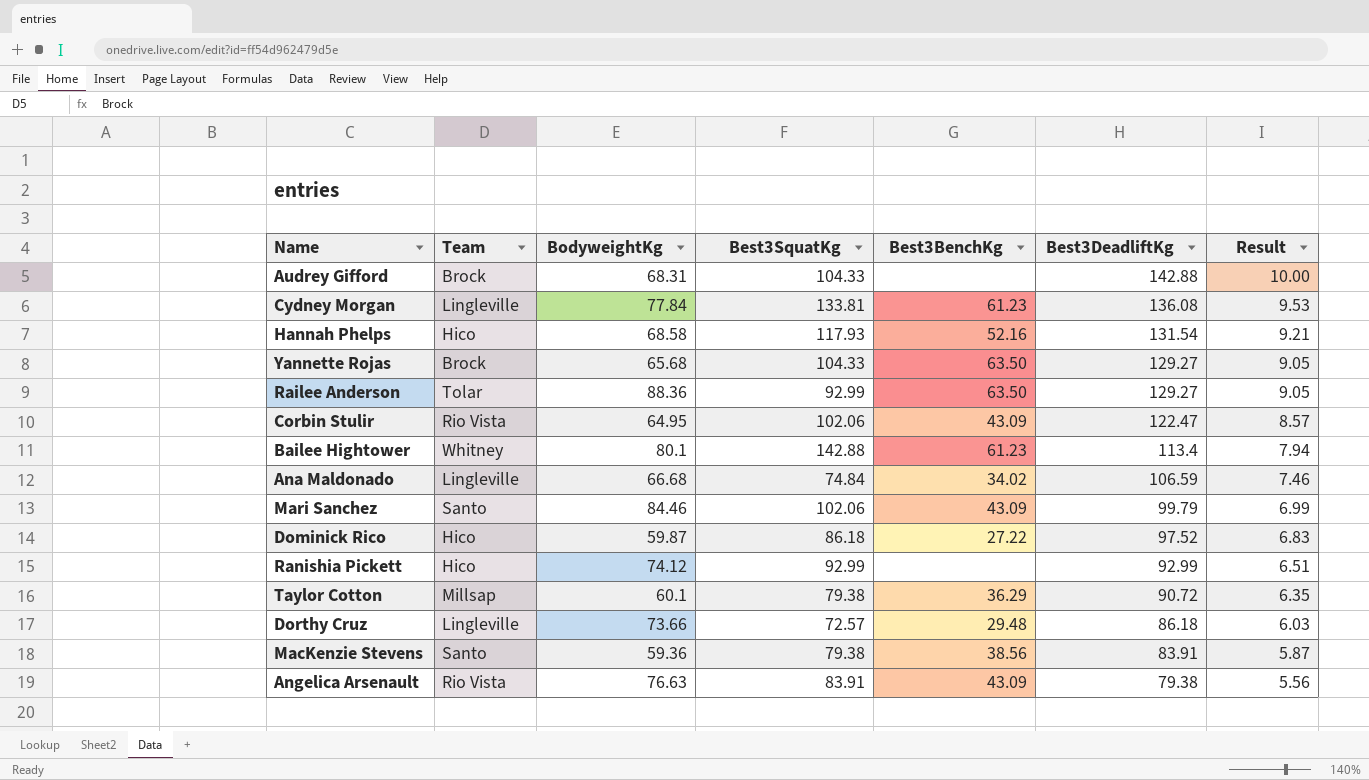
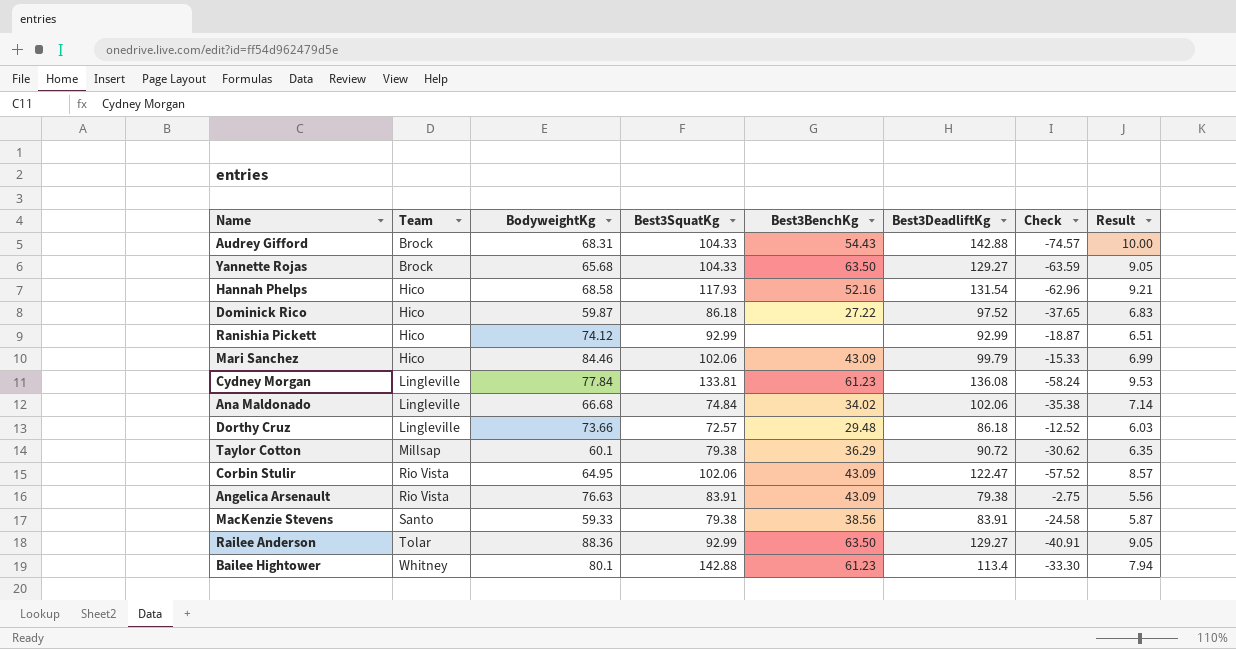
row order: Best3DeadliftKg descending -> Team ascending
column Check | formula: none -> [BodyweightKg] - [Best3DeadliftKg]
Audrey Gifford | Best3BenchKg: none -> 54.43
Mari Sanchez | Team: Santo -> Hico
Ana Maldonado | Best3DeadliftKg: 106.59 -> 102.06
Ana Maldonado | Result: 7.46 -> 7.14
MacKenzie Stevens | BodyweightKg: 59.36 -> 59.33

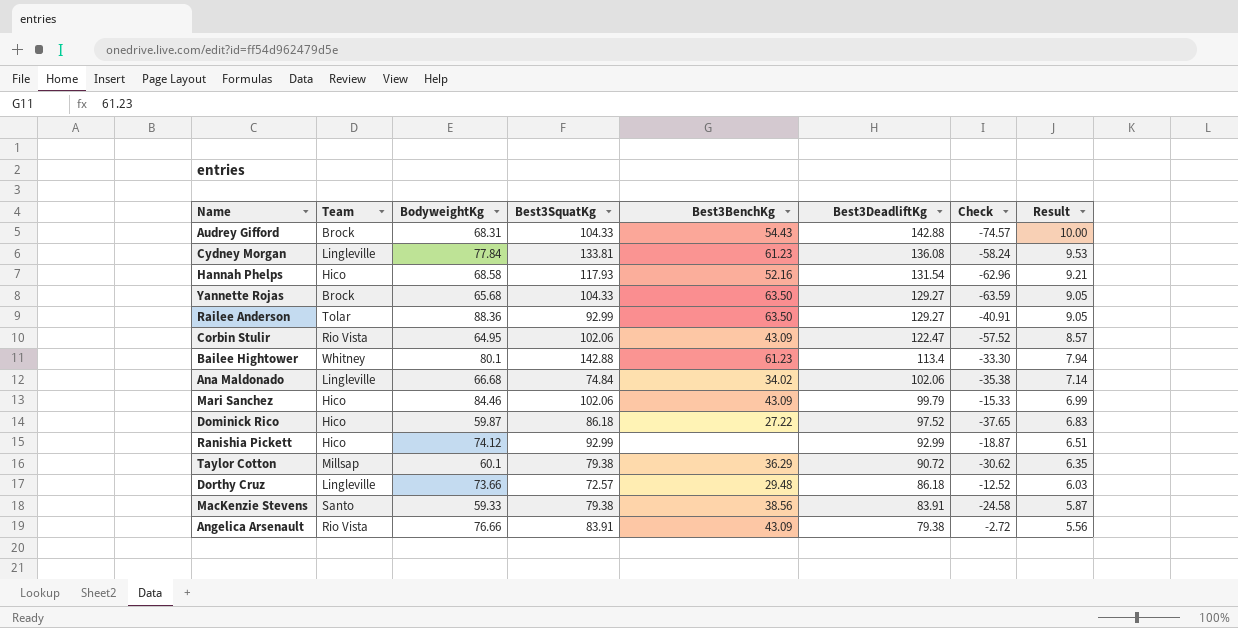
row order: Team ascending -> Best3DeadliftKg descending
Angelica Arsenault | BodyweightKg: 76.63 -> 76.66
Angelica Arsenault | Check: -2.75 -> -2.72

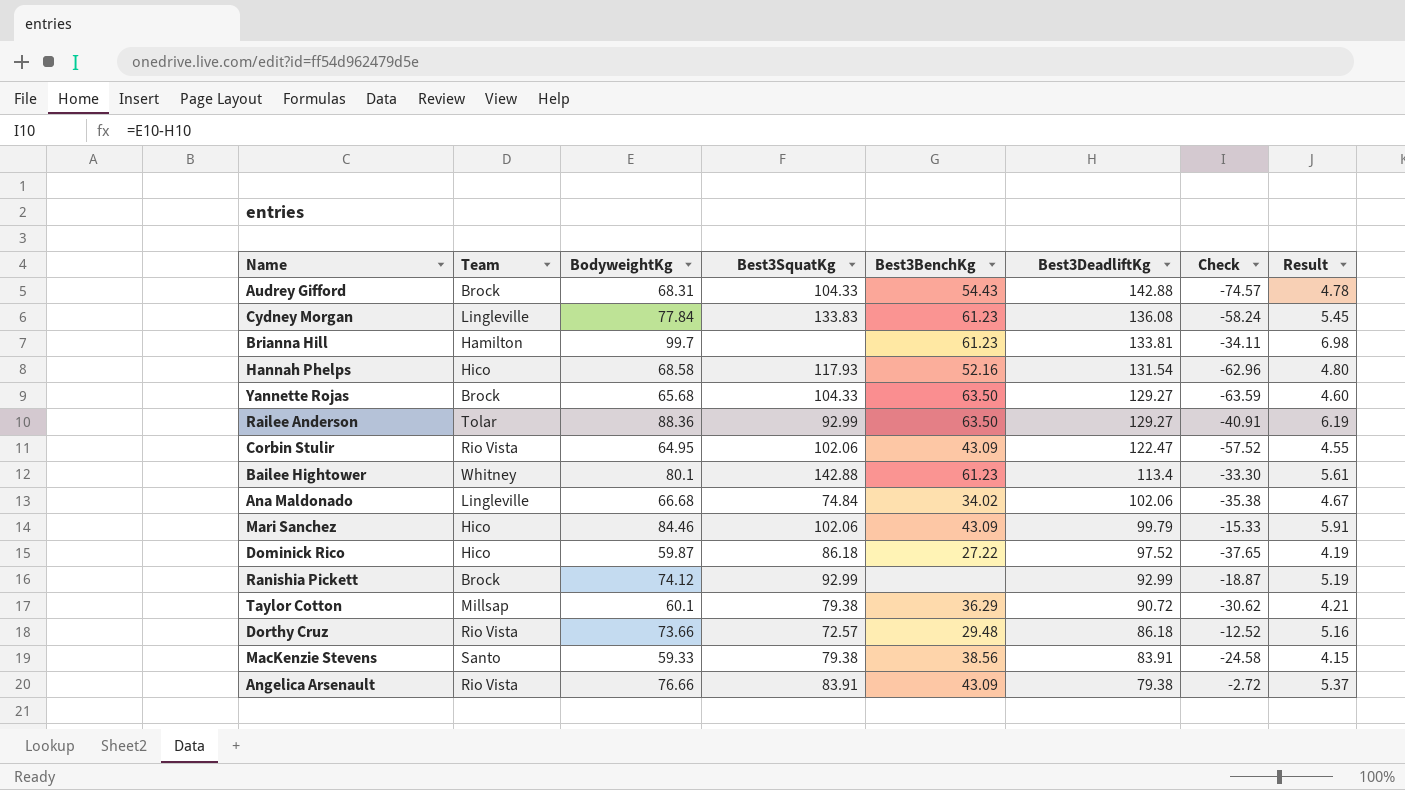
column Result | formula: [Best3DeadliftKg] * 0.07 -> [BodyweightKg] * 0.07
Cydney Morgan | Best3SquatKg: 133.81 -> 133.83
row Brianna Hill: none -> Hamilton | 99.7 | none | 61.23 | 133.81 | -34.11 | 6.98
Ranishia Pickett | Team: Hico -> Brock
Dorthy Cruz | Team: Lingleville -> Rio Vista

